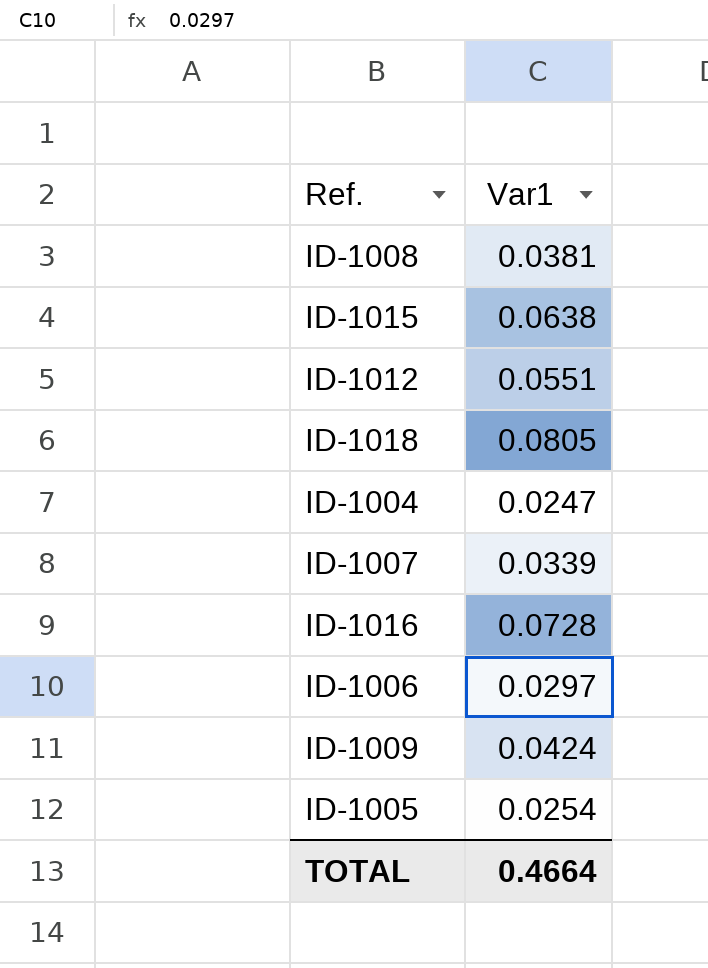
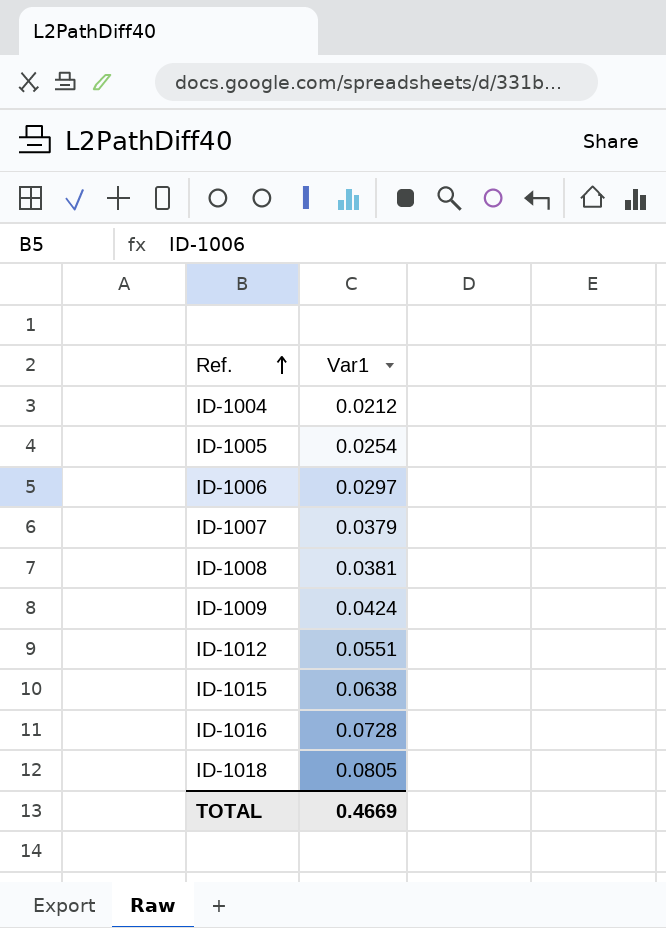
row order: none -> Ref. ascending
ID-1004 | Var1: 0.0247 -> 0.0212
ID-1007 | Var1: 0.0339 -> 0.0379
TOTAL | Var1: 0.4664 -> 0.4669

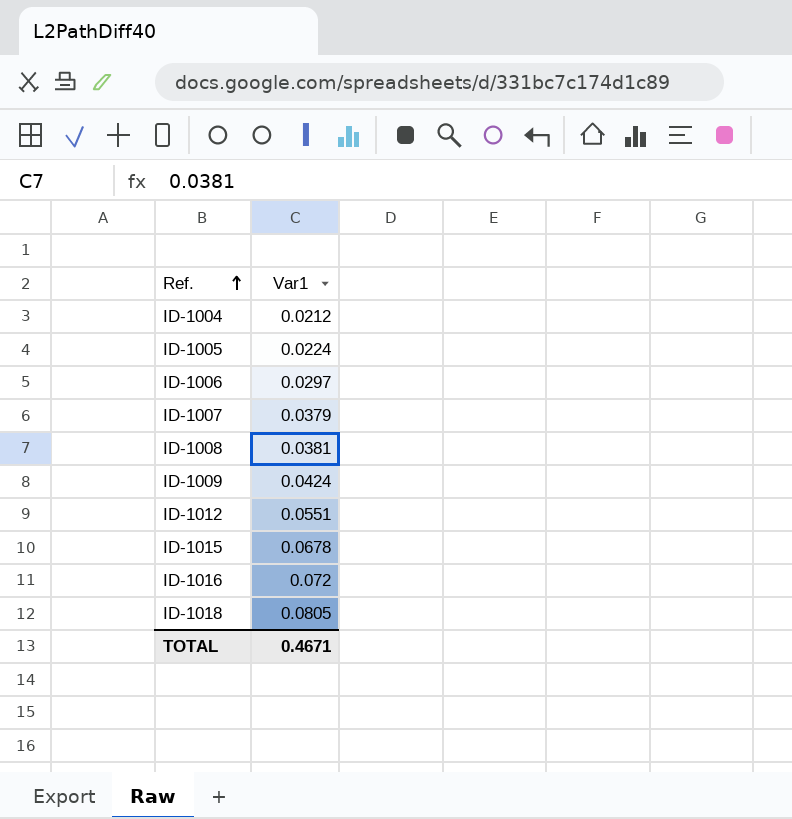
ID-1005 | Var1: 0.0254 -> 0.0224
ID-1015 | Var1: 0.0638 -> 0.0678
ID-1016 | Var1: 0.0728 -> 0.072
TOTAL | Var1: 0.4669 -> 0.4671

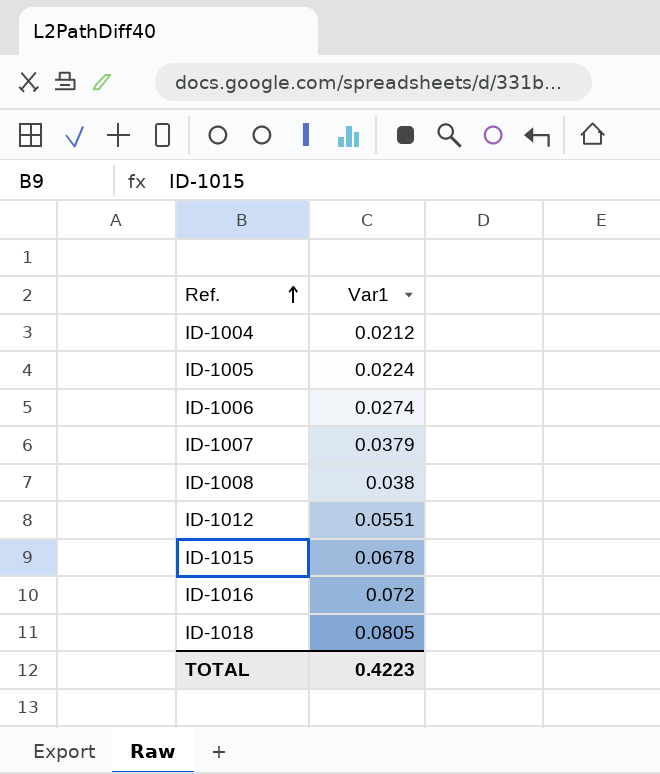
row ID-1009: 0.0424 -> none
ID-1006 | Var1: 0.0297 -> 0.0274
ID-1008 | Var1: 0.0381 -> 0.038
TOTAL | Var1: 0.4671 -> 0.4223

